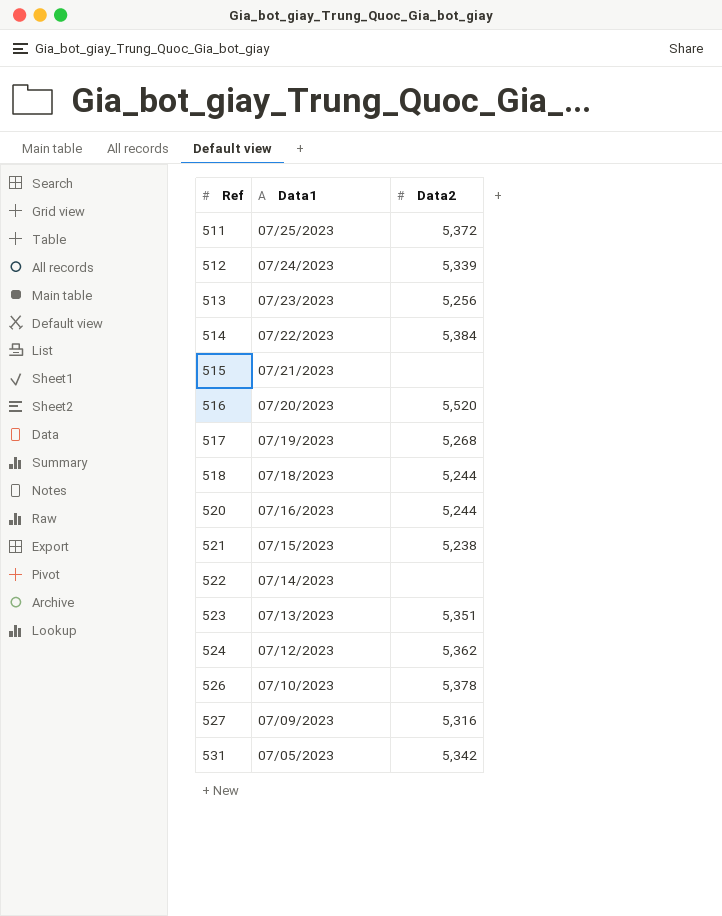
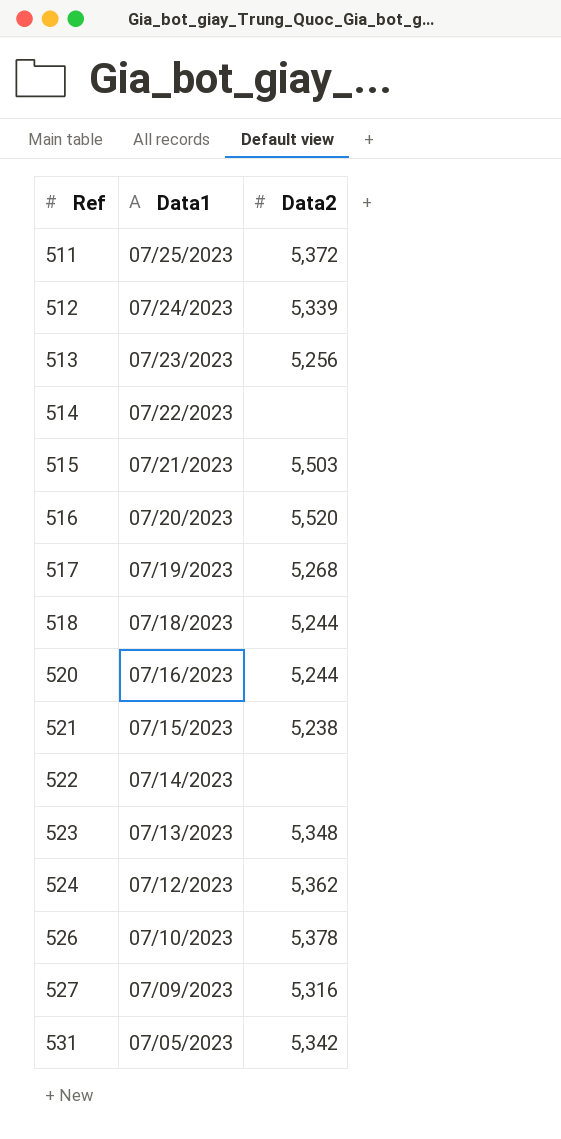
514 | Data2: 5,384 -> none
515 | Data2: none -> 5,503
523 | Data2: 5,351 -> 5,348

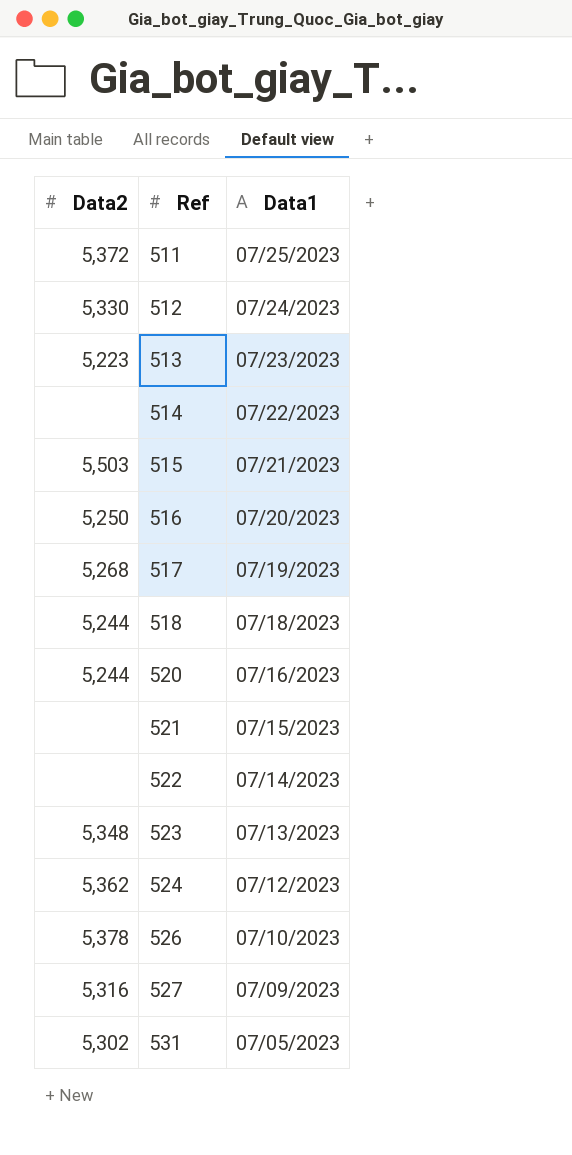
column Data2 | position: 3 -> 1
512 | Data2: 5,339 -> 5,330
513 | Data2: 5,256 -> 5,223
516 | Data2: 5,520 -> 5,250
521 | Data2: 5,238 -> none
531 | Data2: 5,342 -> 5,302

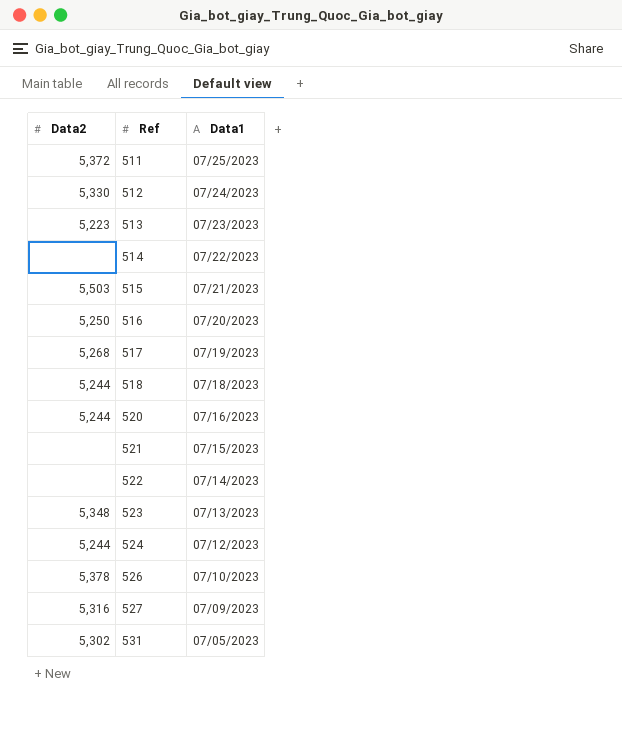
524 | Data2: 5,362 -> 5,244

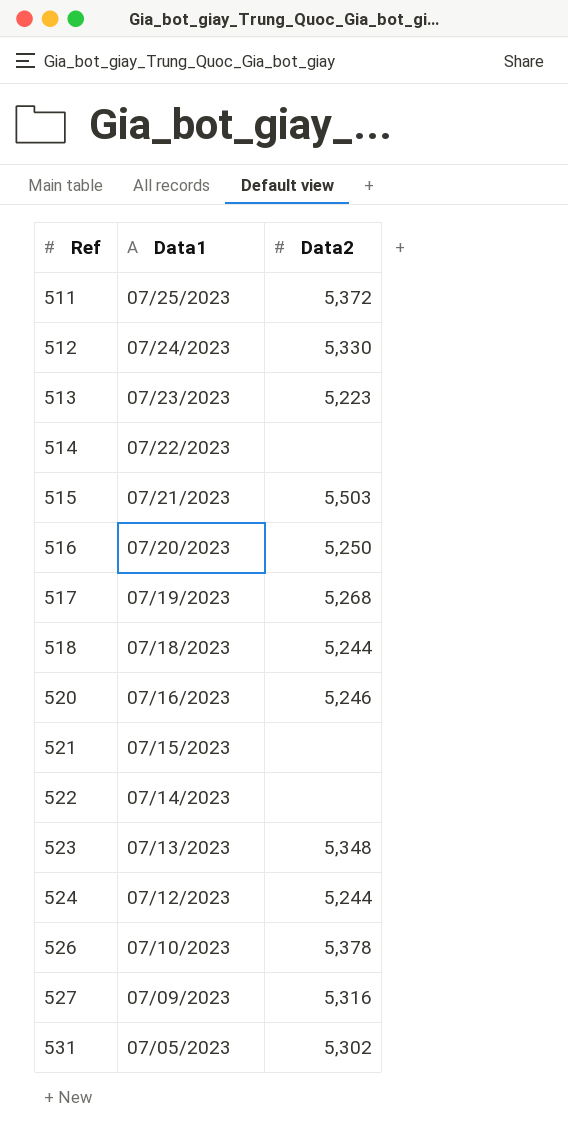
column Data2 | position: 1 -> 3
520 | Data2: 5,244 -> 5,246

